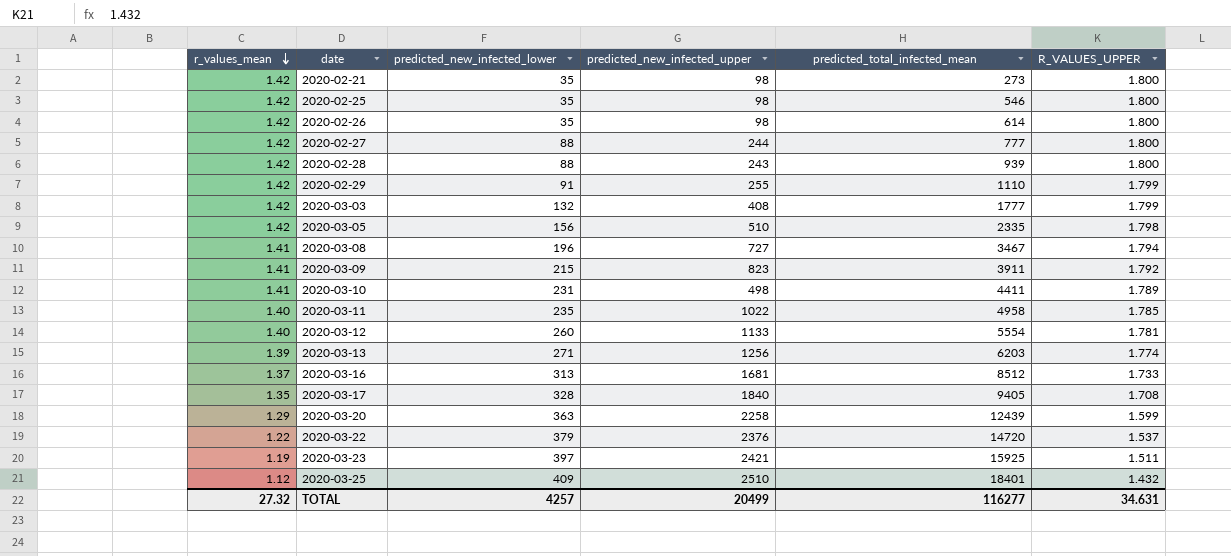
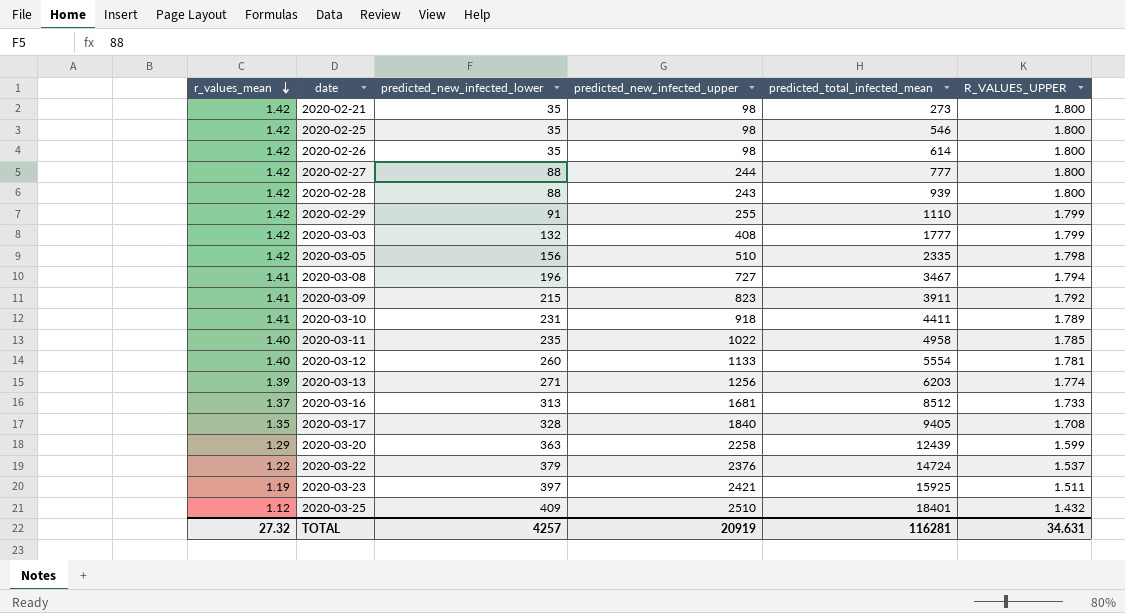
2020-03-10 | predicted_new_infected_upper: 498 -> 918
2020-03-22 | predicted_total_infected_mean: 14720 -> 14724
TOTAL | predicted_new_infected_upper: 20499 -> 20919
TOTAL | predicted_total_infected_mean: 116277 -> 116281

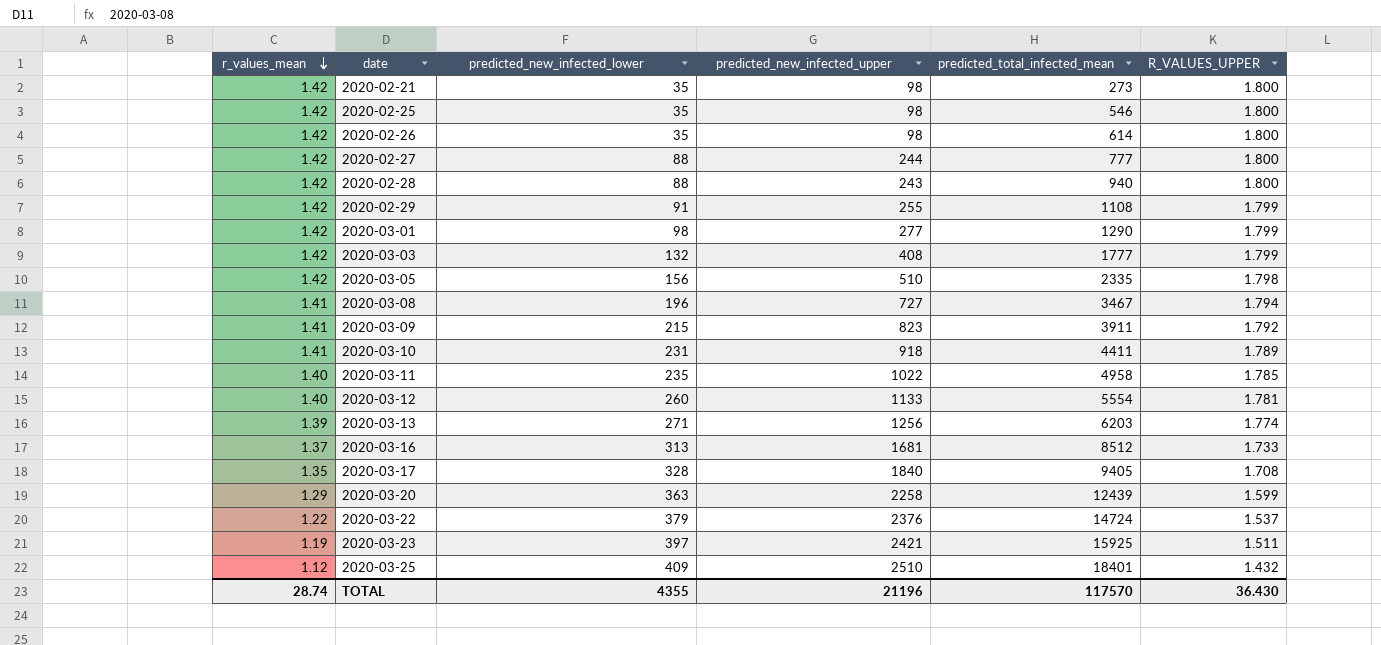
2020-02-28 | predicted_total_infected_mean: 939 -> 940
2020-02-29 | predicted_total_infected_mean: 1110 -> 1108
row 2020-03-01: none -> 1.42 | 98 | 277 | 1290 | 1.799
TOTAL | r_values_mean: 27.32 -> 28.74
TOTAL | predicted_new_infected_lower: 4257 -> 4355
TOTAL | predicted_new_infected_upper: 20919 -> 21196
TOTAL | predicted_total_infected_mean: 116281 -> 117570
TOTAL | R_VALUES_UPPER: 34.631 -> 36.430

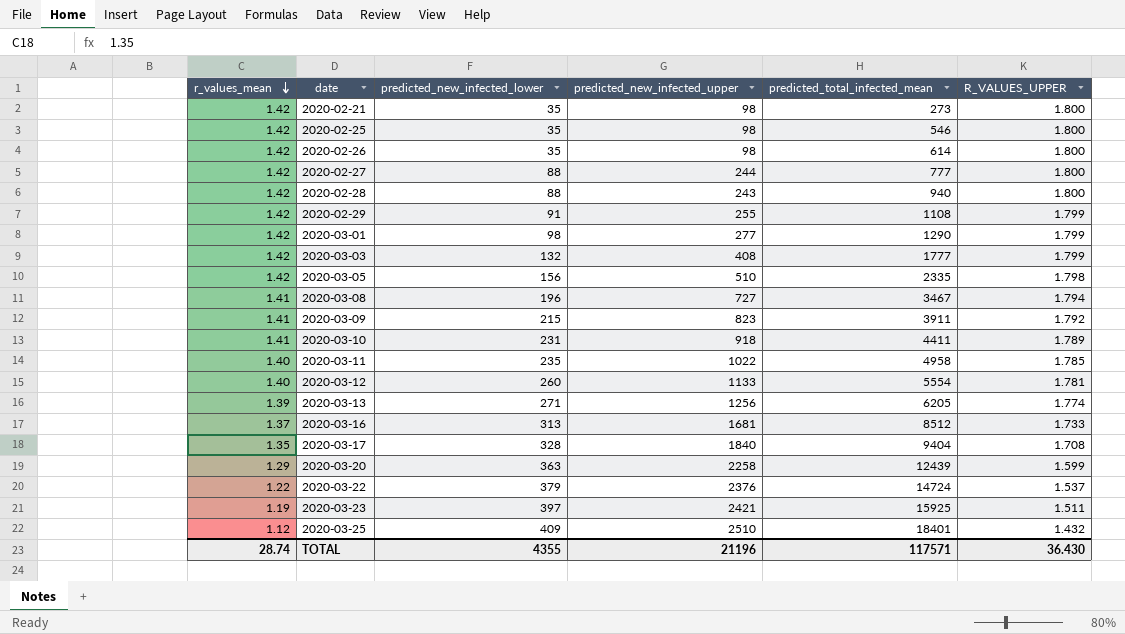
2020-03-13 | predicted_total_infected_mean: 6203 -> 6205
2020-03-17 | predicted_total_infected_mean: 9405 -> 9404
TOTAL | predicted_total_infected_mean: 117570 -> 117571

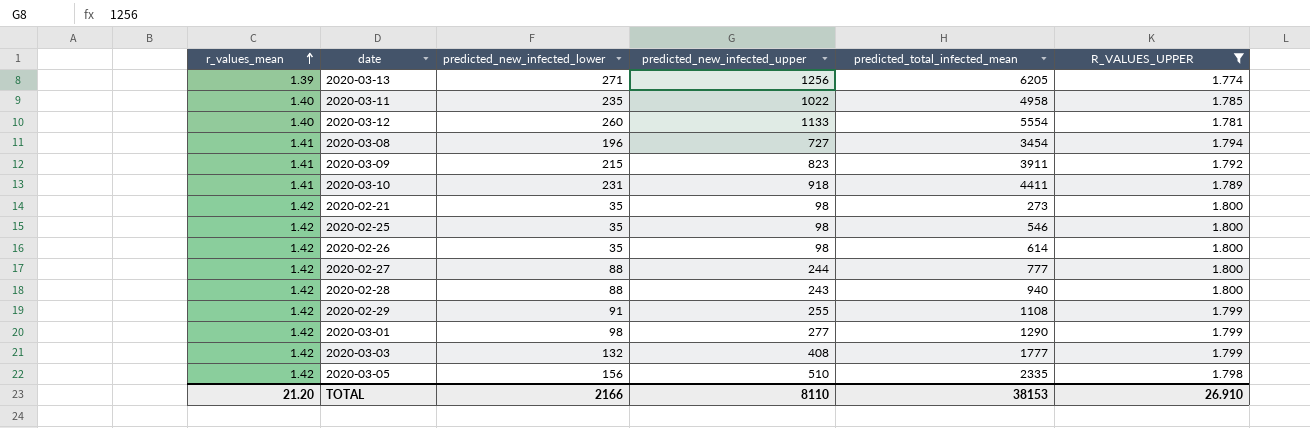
filter: none -> R_VALUES_UPPER >= 1.774
row order: r_values_mean descending -> r_values_mean ascending
2020-03-08 | predicted_total_infected_mean: 3467 -> 3454
TOTAL | r_values_mean: 28.74 -> 21.20
TOTAL | predicted_new_infected_lower: 4355 -> 2166
TOTAL | predicted_new_infected_upper: 21196 -> 8110
TOTAL | predicted_total_infected_mean: 117571 -> 38153
TOTAL | R_VALUES_UPPER: 36.430 -> 26.910

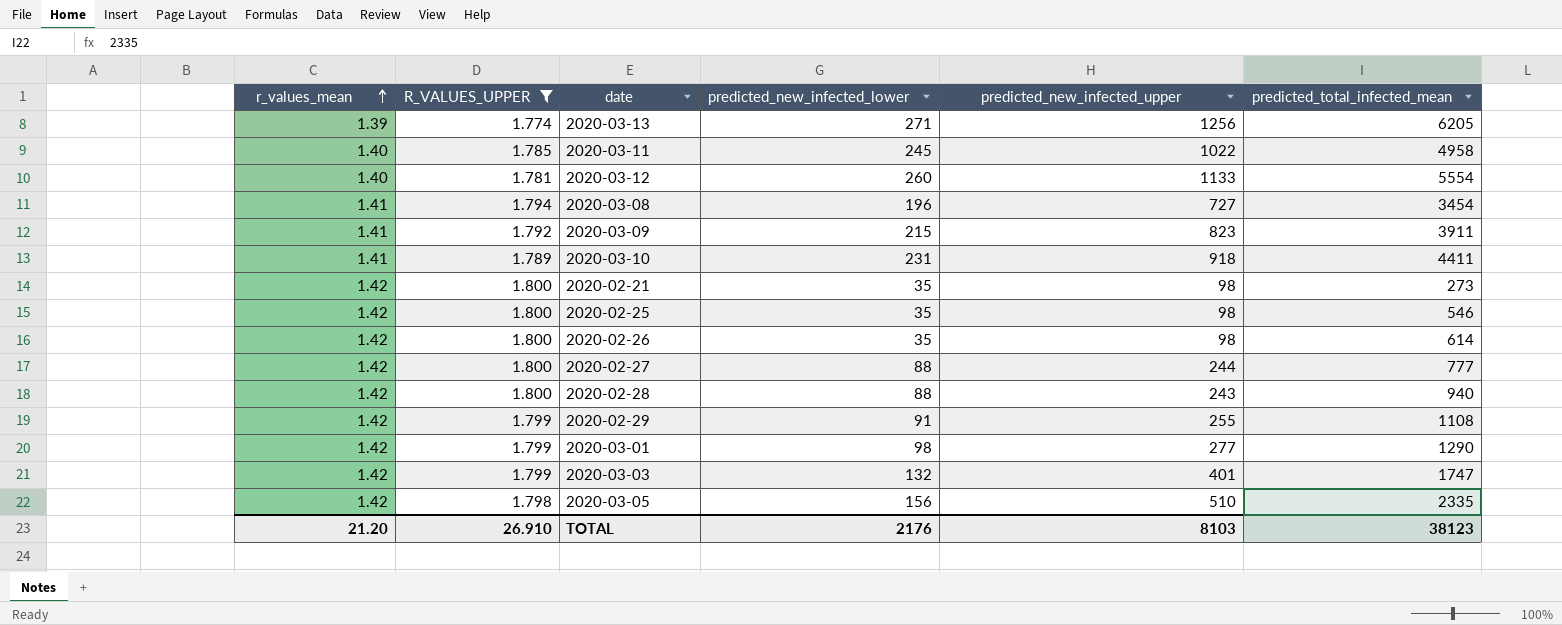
column R_VALUES_UPPER | position: 6 -> 2
2020-03-11 | predicted_new_infected_lower: 235 -> 245
2020-03-03 | predicted_new_infected_upper: 408 -> 401
2020-03-03 | predicted_total_infected_mean: 1777 -> 1747
TOTAL | predicted_new_infected_lower: 2166 -> 2176
TOTAL | predicted_new_infected_upper: 8110 -> 8103
TOTAL | predicted_total_infected_mean: 38153 -> 38123

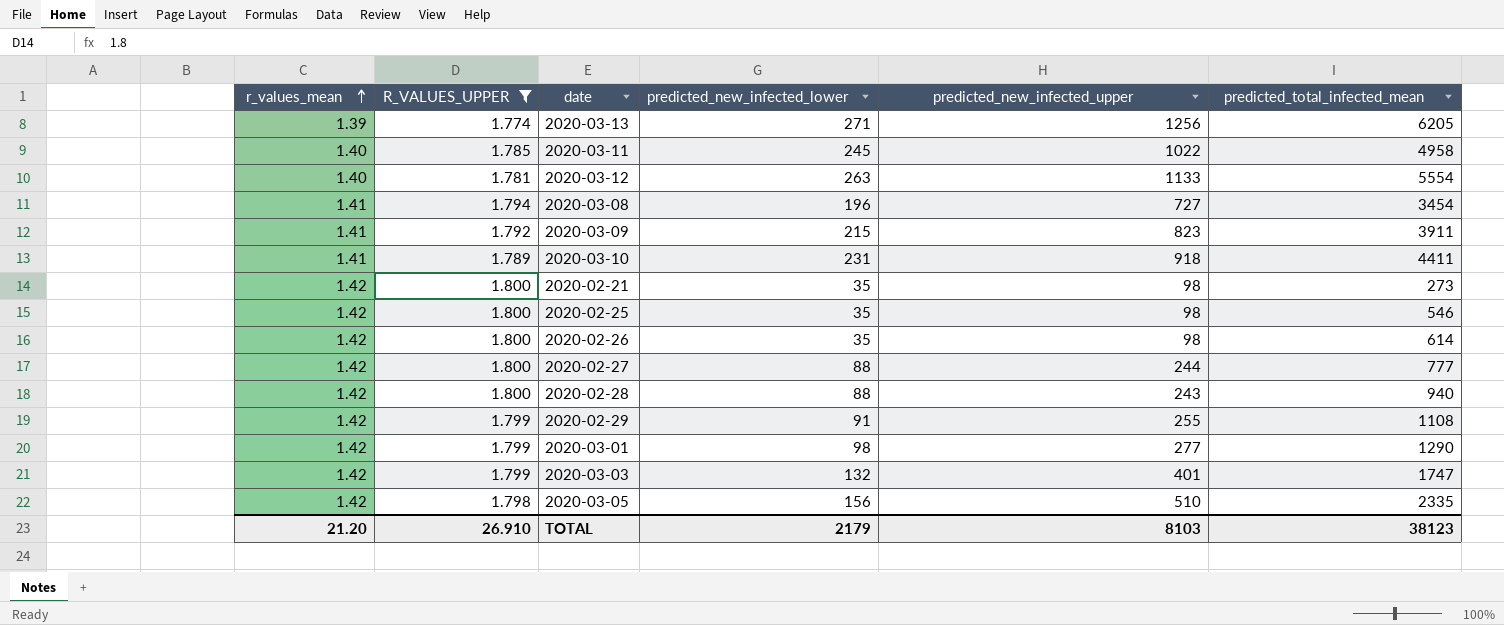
2020-03-12 | predicted_new_infected_lower: 260 -> 263
TOTAL | predicted_new_infected_lower: 2176 -> 2179

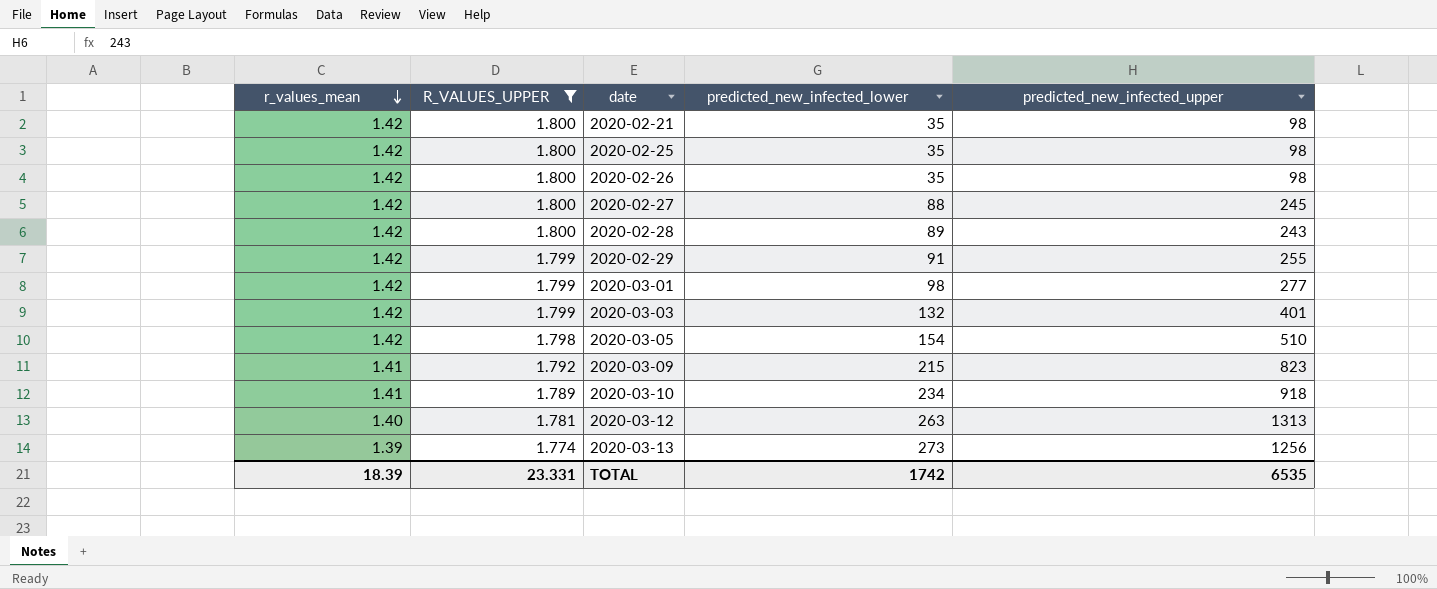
row order: r_values_mean ascending -> r_values_mean descending
column predicted_total_infected_mean | position: 6 -> none
row 2020-03-11: 1.40 | 1.785 | 245 | 1022 | 4958 -> none
row 2020-03-08: 1.41 | 1.794 | 196 | 727 | 3454 -> none
2020-02-27 | predicted_new_infected_upper: 244 -> 245
2020-02-28 | predicted_new_infected_lower: 88 -> 89
2020-03-05 | predicted_new_infected_lower: 156 -> 154
2020-03-10 | predicted_new_infected_lower: 231 -> 234
2020-03-12 | predicted_new_infected_upper: 1133 -> 1313
2020-03-13 | predicted_new_infected_lower: 271 -> 273
TOTAL | r_values_mean: 21.20 -> 18.39
TOTAL | R_VALUES_UPPER: 26.910 -> 23.331
TOTAL | predicted_new_infected_lower: 2179 -> 1742
TOTAL | predicted_new_infected_upper: 8103 -> 6535

